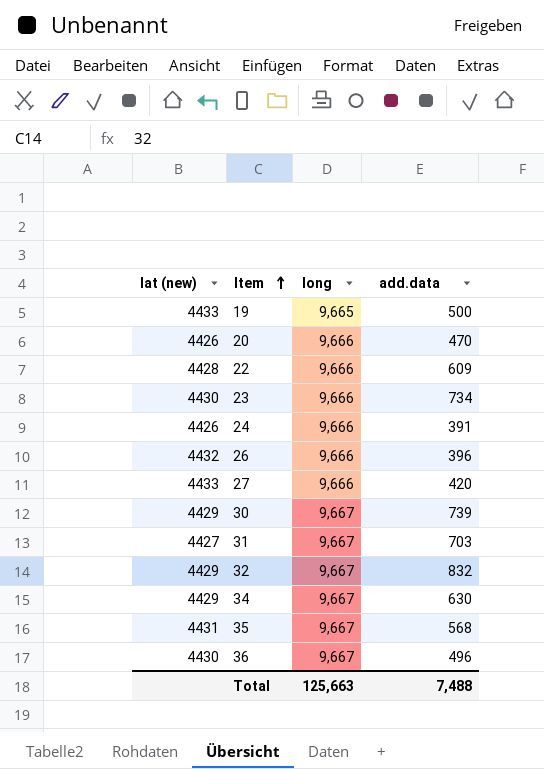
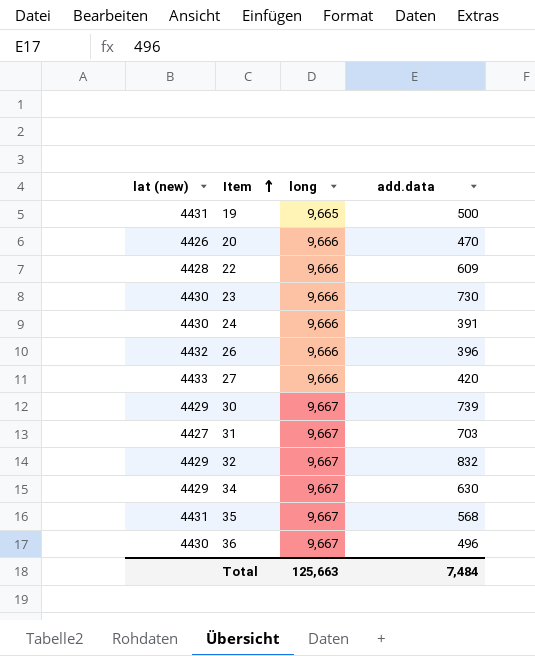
19 | lat (new): 4433 -> 4431
23 | add.data: 734 -> 730
24 | lat (new): 4426 -> 4430
Total | add.data: 7,488 -> 7,484

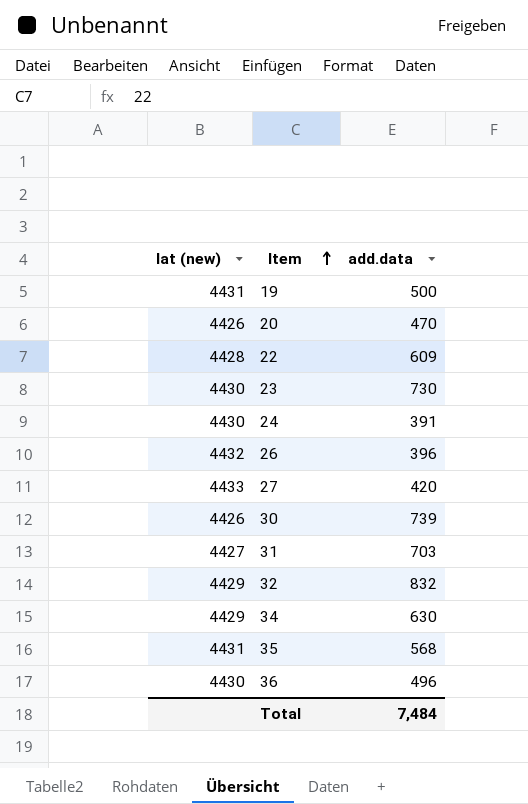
column long | position: 3 -> none
30 | lat (new): 4429 -> 4426

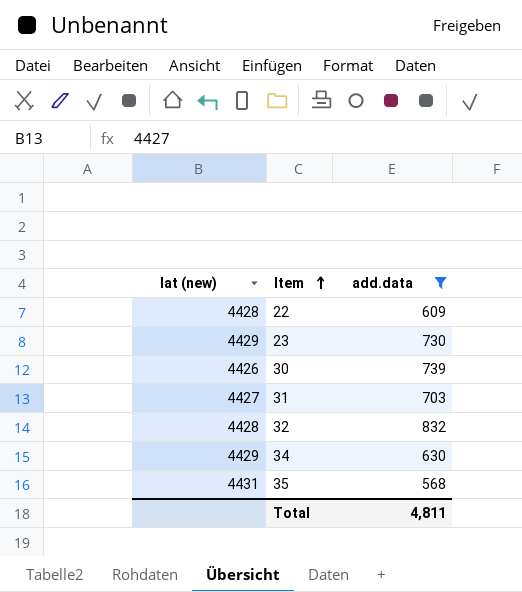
filter: none -> add.data >= 568
23 | lat (new): 4430 -> 4429
32 | lat (new): 4429 -> 4428
Total | add.data: 7,484 -> 4,811

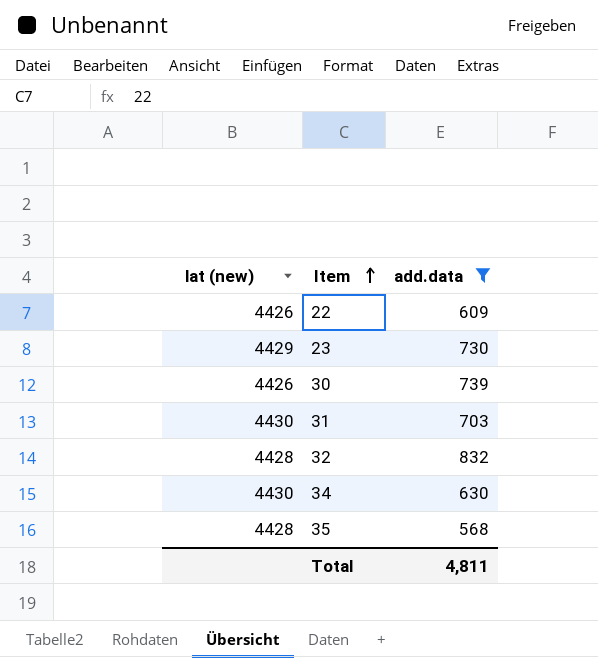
22 | lat (new): 4428 -> 4426
31 | lat (new): 4427 -> 4430
34 | lat (new): 4429 -> 4430
35 | lat (new): 4431 -> 4428

